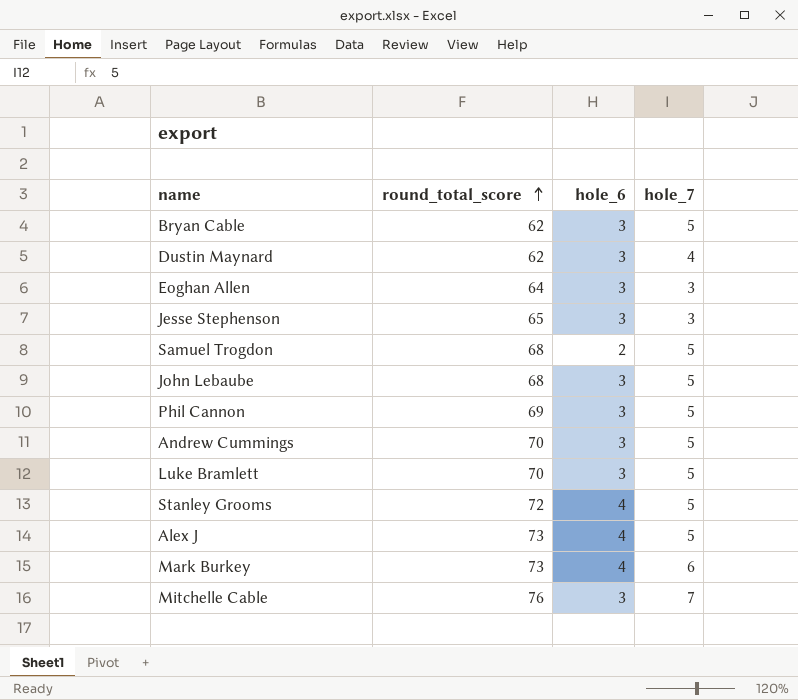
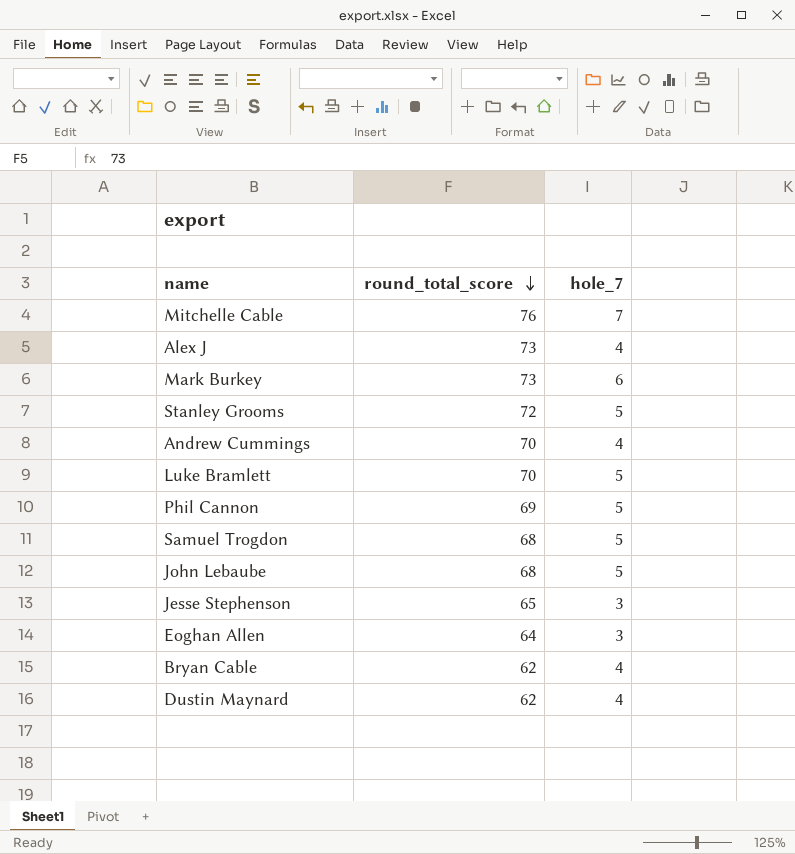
row order: round_total_score ascending -> round_total_score descending
column hole_6 | position: 3 -> none
Alex J | hole_7: 5 -> 4
Andrew Cummings | hole_7: 5 -> 4
Bryan Cable | hole_7: 5 -> 4

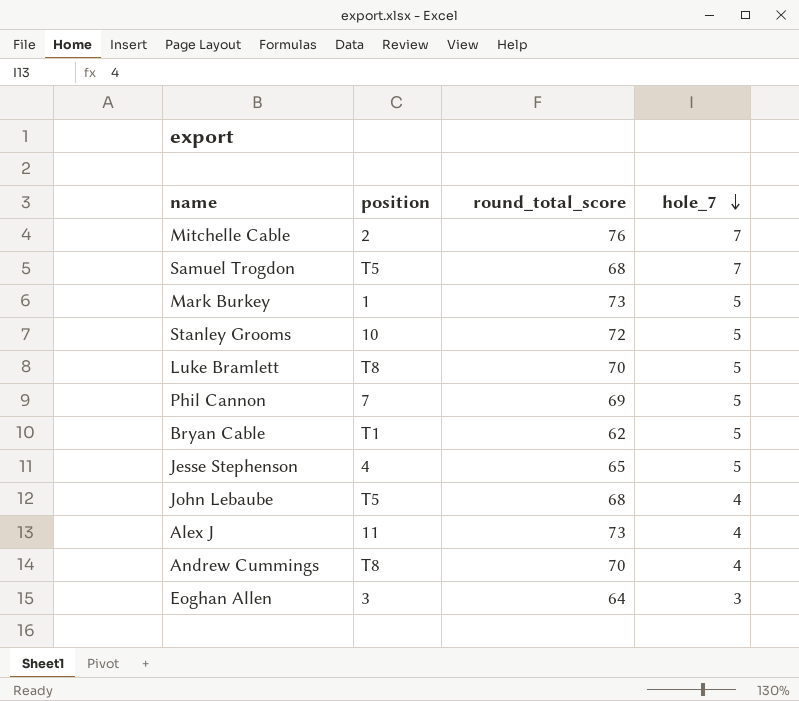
row order: round_total_score descending -> hole_7 descending
column position | position: none -> 2
row Dustin Maynard: 62 | 4 -> none
Samuel Trogdon | hole_7: 5 -> 7
Mark Burkey | hole_7: 6 -> 5
Bryan Cable | hole_7: 4 -> 5
Jesse Stephenson | hole_7: 3 -> 5
John Lebaube | hole_7: 5 -> 4

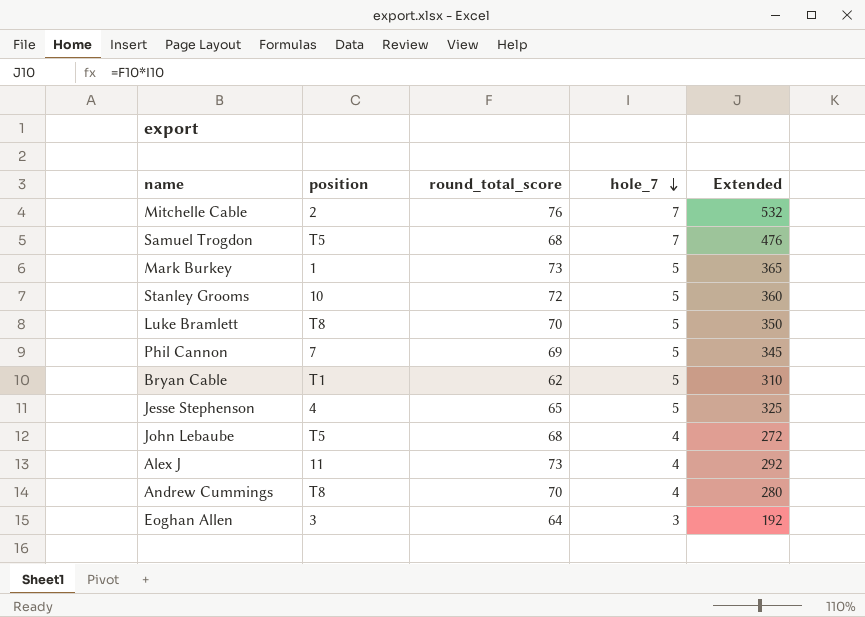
column Extended | formula: none -> [round_total_score] * [hole_7]

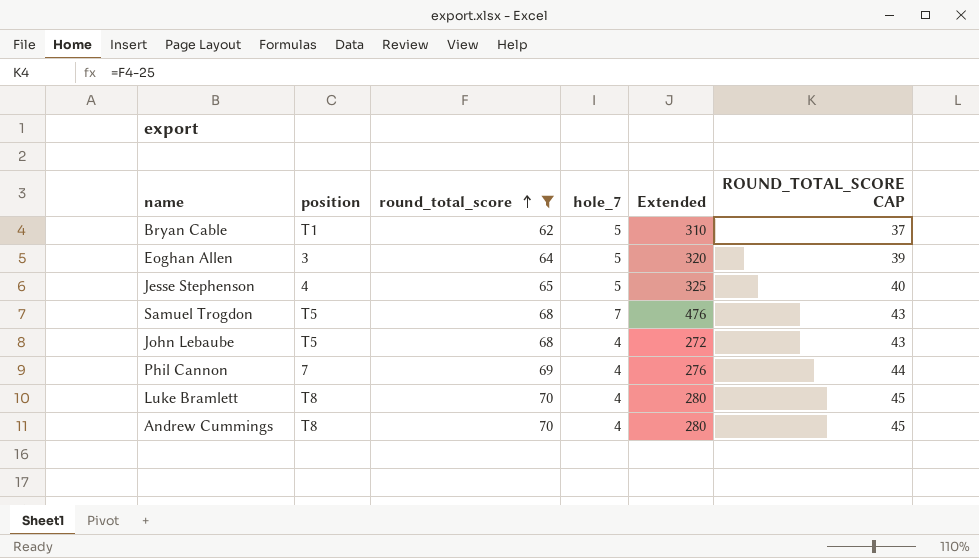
filter: none -> round_total_score <= 70
row order: hole_7 descending -> round_total_score ascending
column ROUND_TOTAL_SCORE CAP | formula: none -> [round_total_score] - 25
Eoghan Allen | hole_7: 3 -> 5
Eoghan Allen | Extended: 192 -> 320
Phil Cannon | hole_7: 5 -> 4
Phil Cannon | Extended: 345 -> 276
Luke Bramlett | hole_7: 5 -> 4
Luke Bramlett | Extended: 350 -> 280

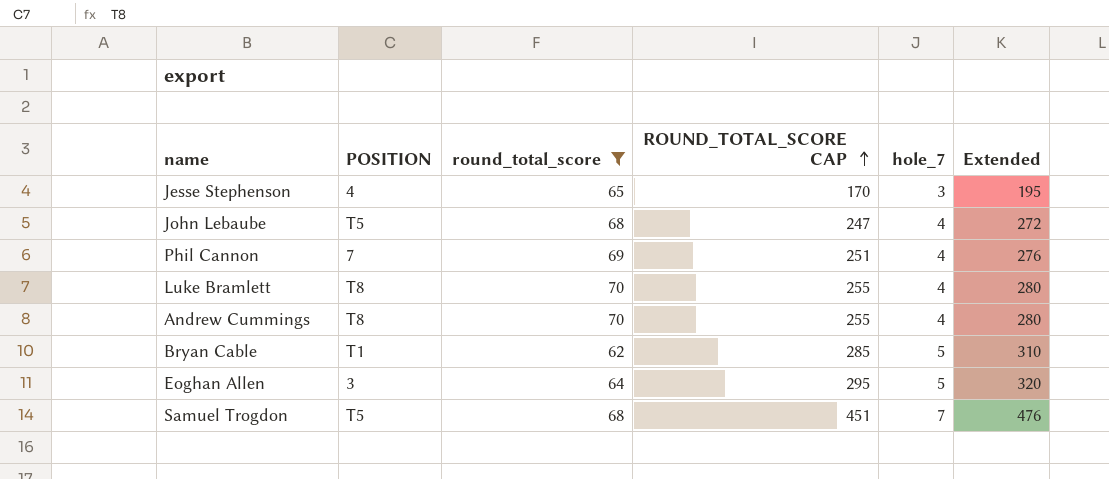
row order: round_total_score ascending -> ROUND_TOTAL_SCORE CAP ascending
column name: position -> POSITION
column ROUND_TOTAL_SCORE CAP | formula: [round_total_score] - 25 -> [Extended] - 25
column ROUND_TOTAL_SCORE CAP | position: 6 -> 4
Jesse Stephenson | hole_7: 5 -> 3
Jesse Stephenson | Extended: 325 -> 195

